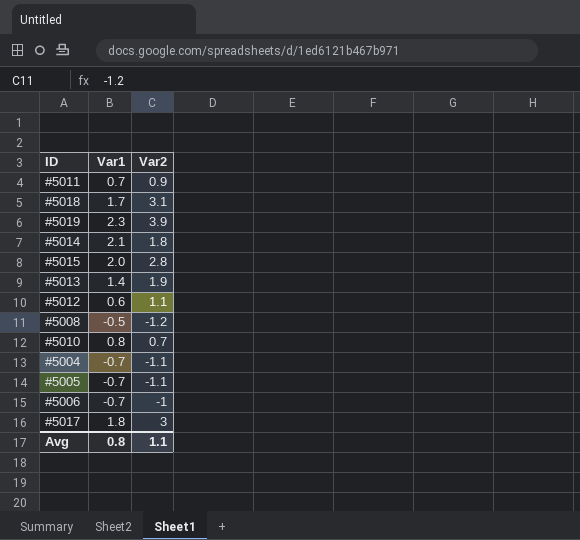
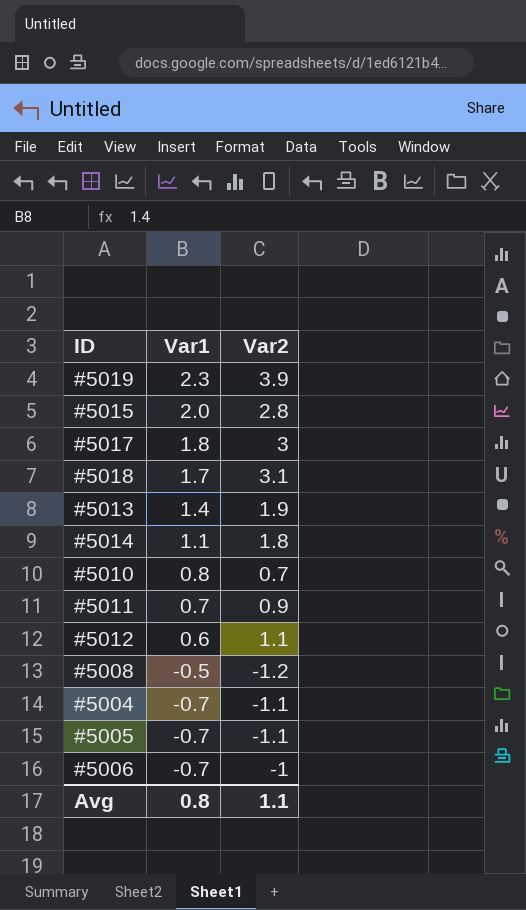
row order: none -> Var1 descending
#5014 | Var1: 2.1 -> 1.1

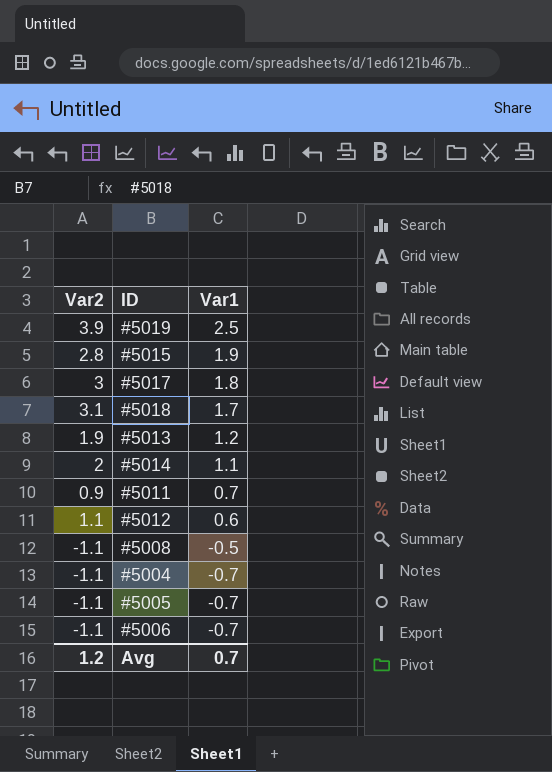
column Var2 | position: 3 -> 1
row #5010: 0.8 | 0.7 -> none
#5019 | Var1: 2.3 -> 2.5
#5015 | Var1: 2.0 -> 1.9
#5013 | Var1: 1.4 -> 1.2
#5014 | Var2: 1.8 -> 2
#5008 | Var2: -1.2 -> -1.1
#5006 | Var2: -1 -> -1.1
Avg | Var2: 1.1 -> 1.2
Avg | Var1: 0.8 -> 0.7

